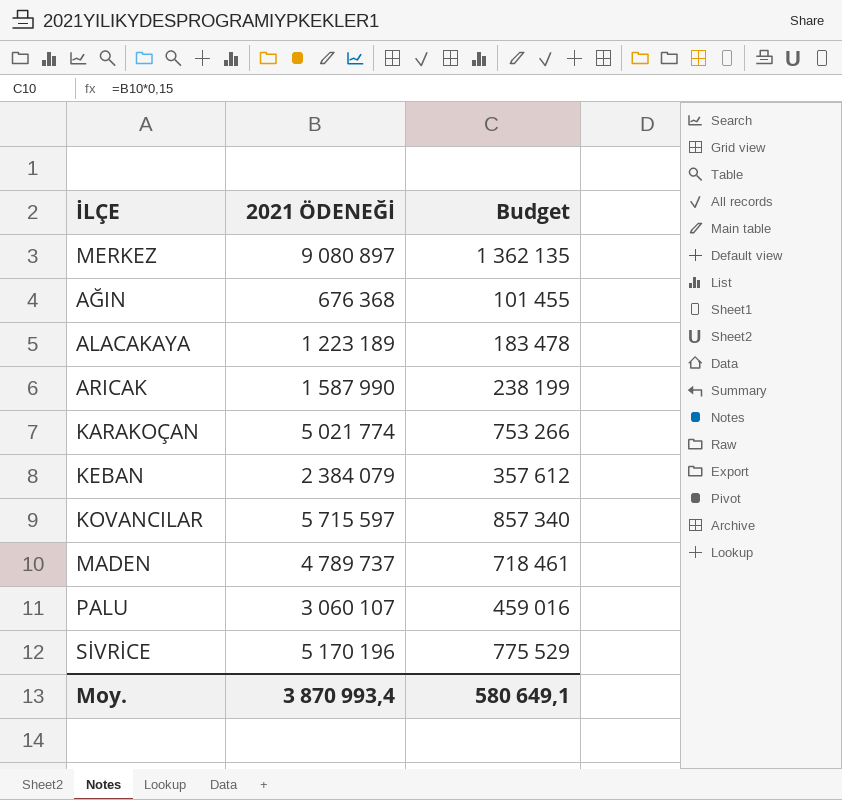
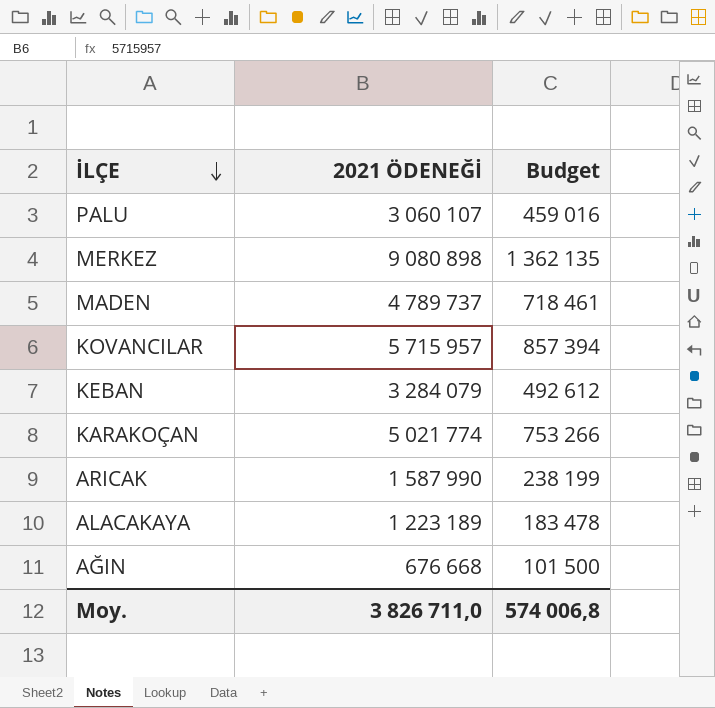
row order: none -> İLÇE descending
row SİVRİCE: 5 170 196 | 775 529 -> none
MERKEZ | 2021 ÖDENEĞİ: 9 080 897 -> 9 080 898
KOVANCILAR | 2021 ÖDENEĞİ: 5 715 597 -> 5 715 957
KOVANCILAR | Budget: 857 340 -> 857 394
KEBAN | 2021 ÖDENEĞİ: 2 384 079 -> 3 284 079
KEBAN | Budget: 357 612 -> 492 612
AĞIN | 2021 ÖDENEĞİ: 676 368 -> 676 668
AĞIN | Budget: 101 455 -> 101 500
Moy. | 2021 ÖDENEĞİ: 3 870 993,4 -> 3 826 711,0
Moy. | Budget: 580 649,1 -> 574 006,8

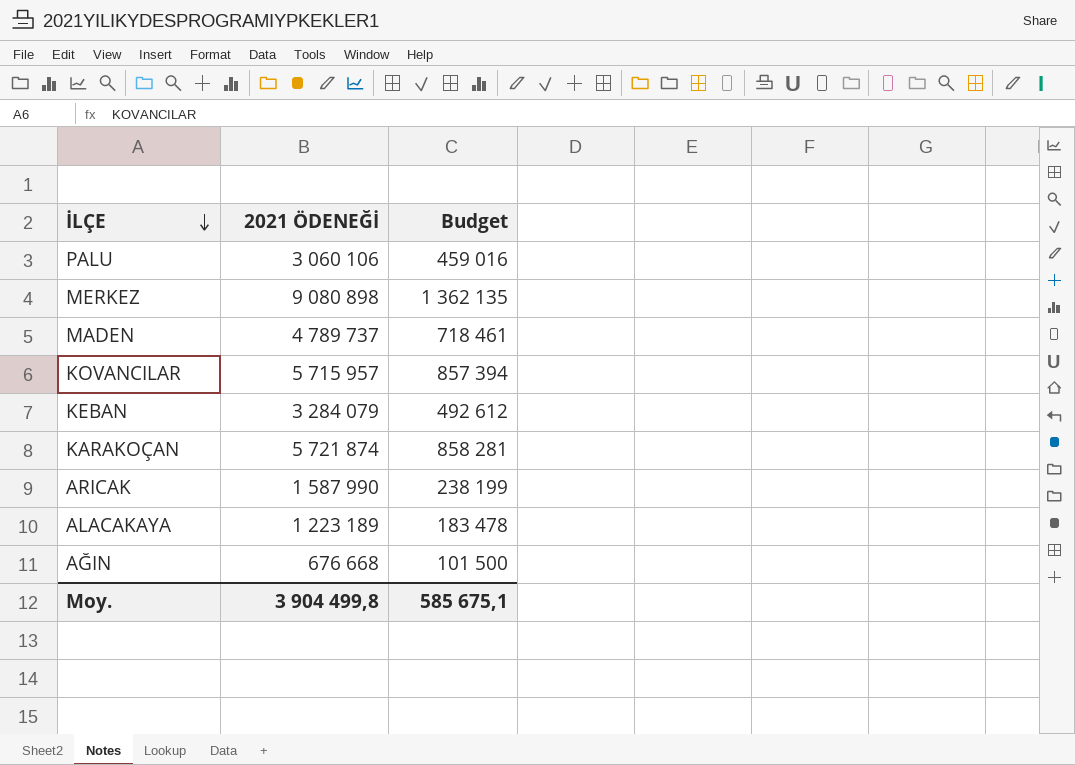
PALU | 2021 ÖDENEĞİ: 3 060 107 -> 3 060 106
KARAKOÇAN | 2021 ÖDENEĞİ: 5 021 774 -> 5 721 874
KARAKOÇAN | Budget: 753 266 -> 858 281
Moy. | 2021 ÖDENEĞİ: 3 826 711,0 -> 3 904 499,8
Moy. | Budget: 574 006,8 -> 585 675,1

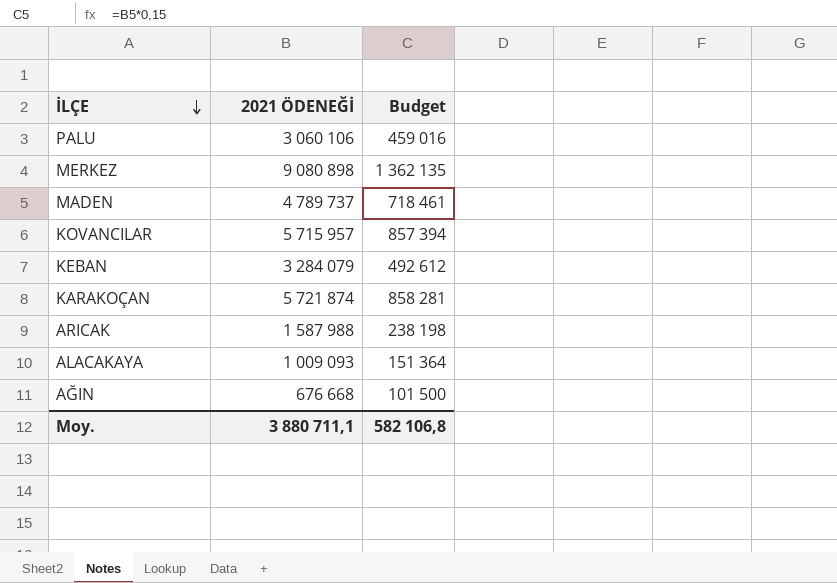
ARICAK | 2021 ÖDENEĞİ: 1 587 990 -> 1 587 988
ARICAK | Budget: 238 199 -> 238 198
ALACAKAYA | 2021 ÖDENEĞİ: 1 223 189 -> 1 009 093
ALACAKAYA | Budget: 183 478 -> 151 364
Moy. | 2021 ÖDENEĞİ: 3 904 499,8 -> 3 880 711,1
Moy. | Budget: 585 675,1 -> 582 106,8

